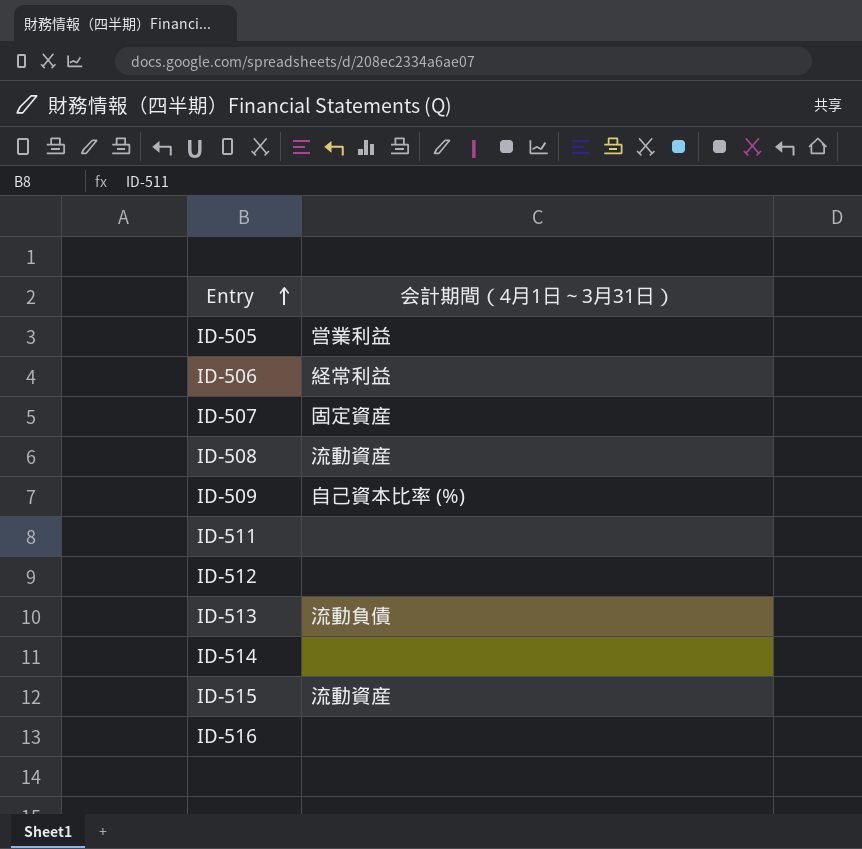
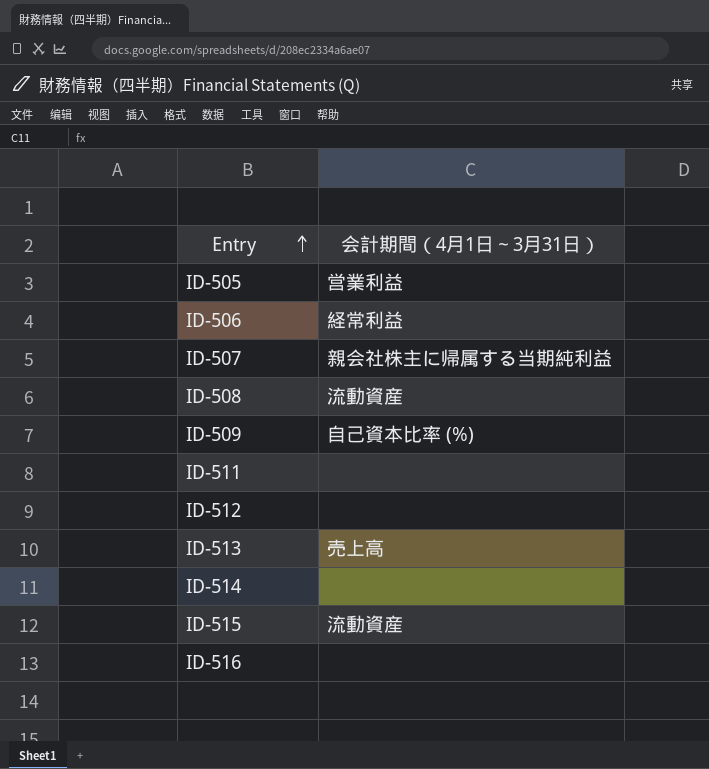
ID-507 | 会計期間（4月1日～3月31日）: 固定資産 -> 親会社株主に帰属する当期純利益
ID-513 | 会計期間（4月1日～3月31日）: 流動負債 -> 売上高

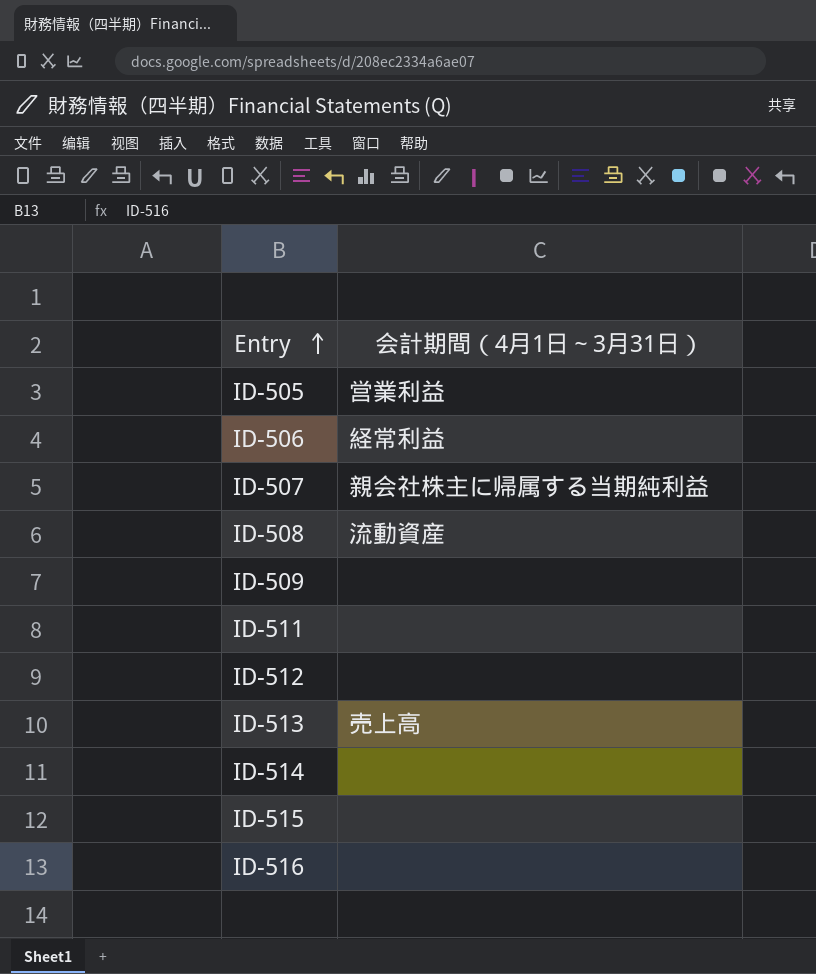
ID-509 | 会計期間（4月1日～3月31日）: 自己資本比率 (%) -> none
ID-515 | 会計期間（4月1日～3月31日）: 流動資産 -> none

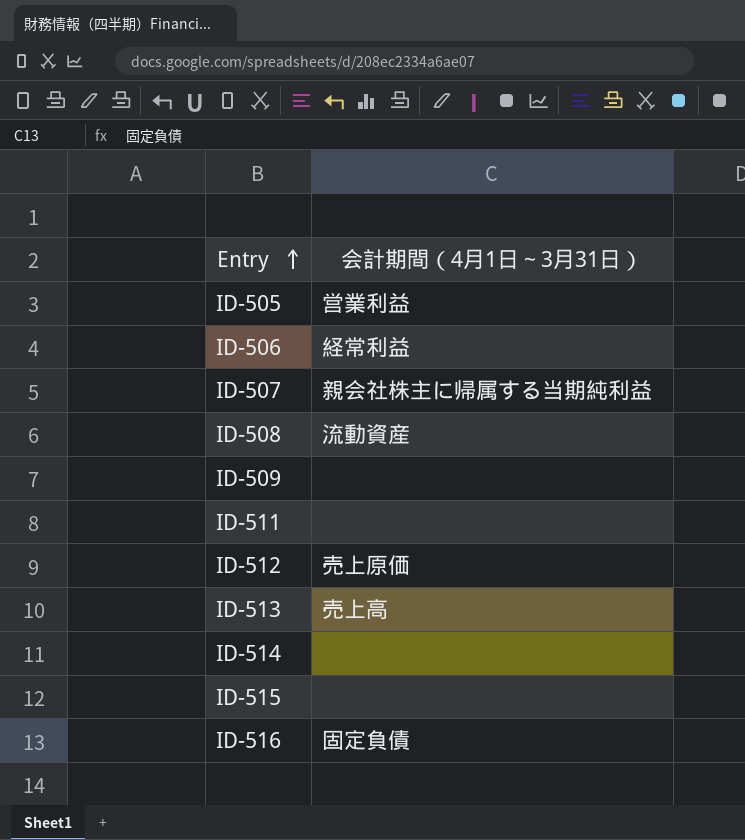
ID-512 | 会計期間（4月1日～3月31日）: none -> 売上原価
ID-516 | 会計期間（4月1日～3月31日）: none -> 固定負債

